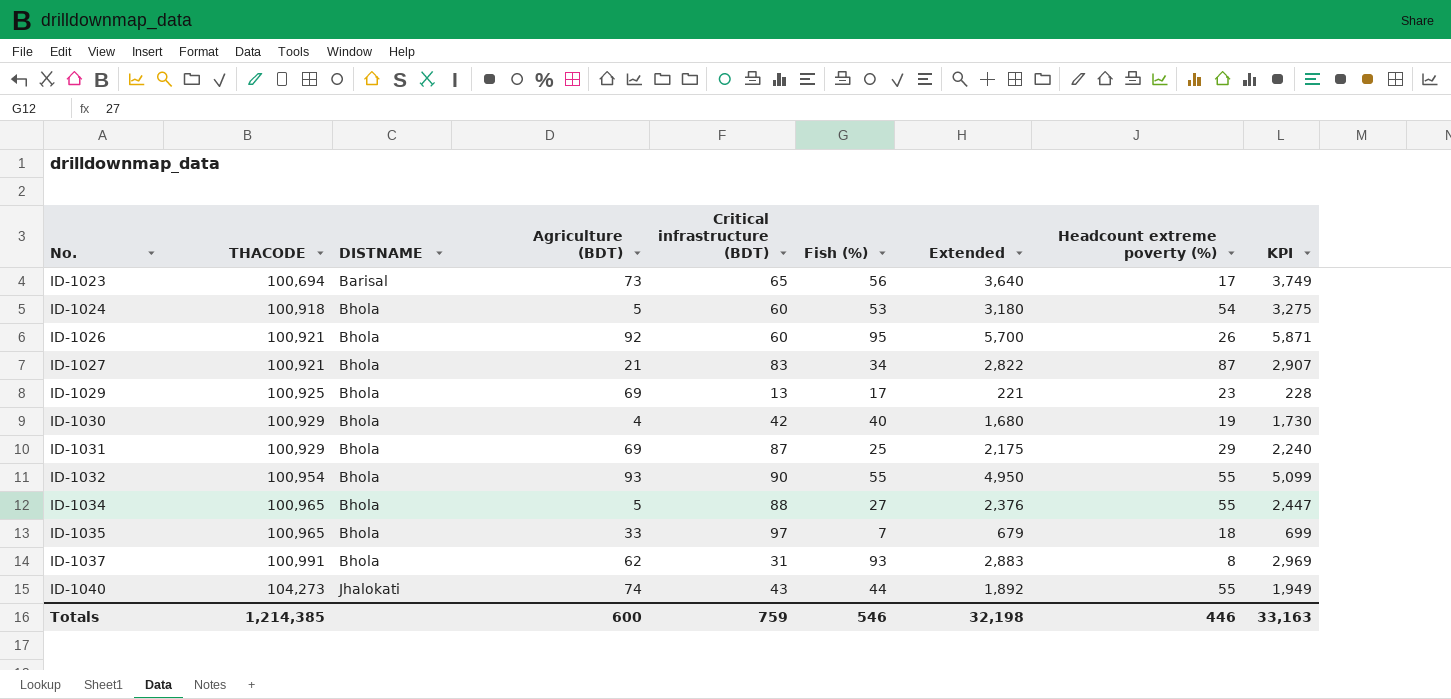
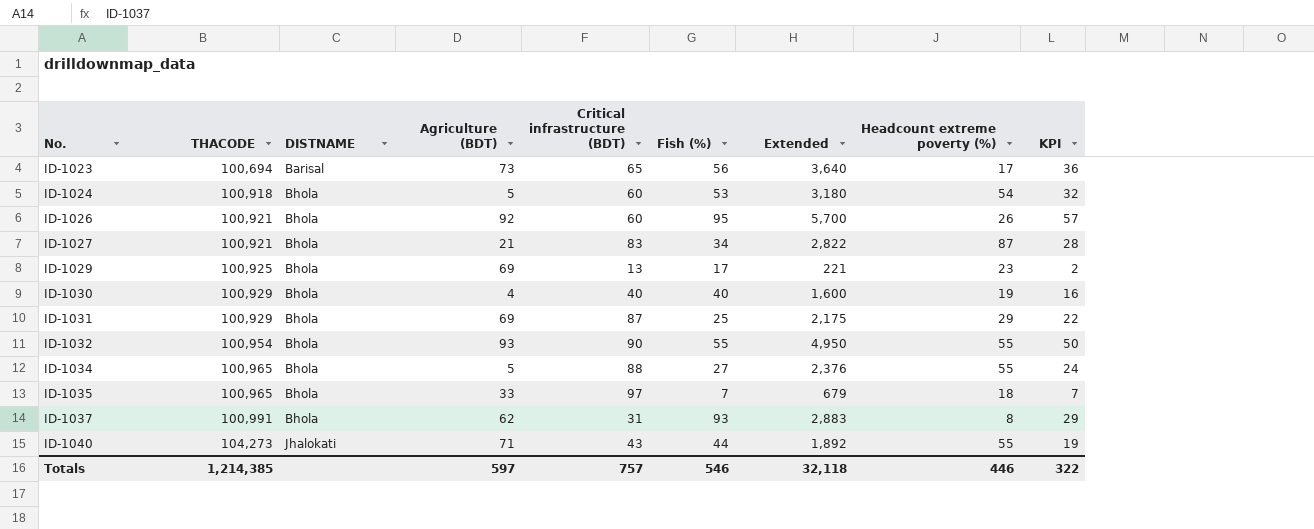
column KPI | formula: [Extended] * 1.03 -> [Extended] * 0.01
ID-1030 | Critical infrastructure (BDT): 42 -> 40
ID-1030 | Extended: 1,680 -> 1,600
ID-1040 | Agriculture (BDT): 74 -> 71
Totals | Agriculture (BDT): 600 -> 597
Totals | Critical infrastructure (BDT): 759 -> 757
Totals | Extended: 32,198 -> 32,118
Totals | KPI: 33,163 -> 322

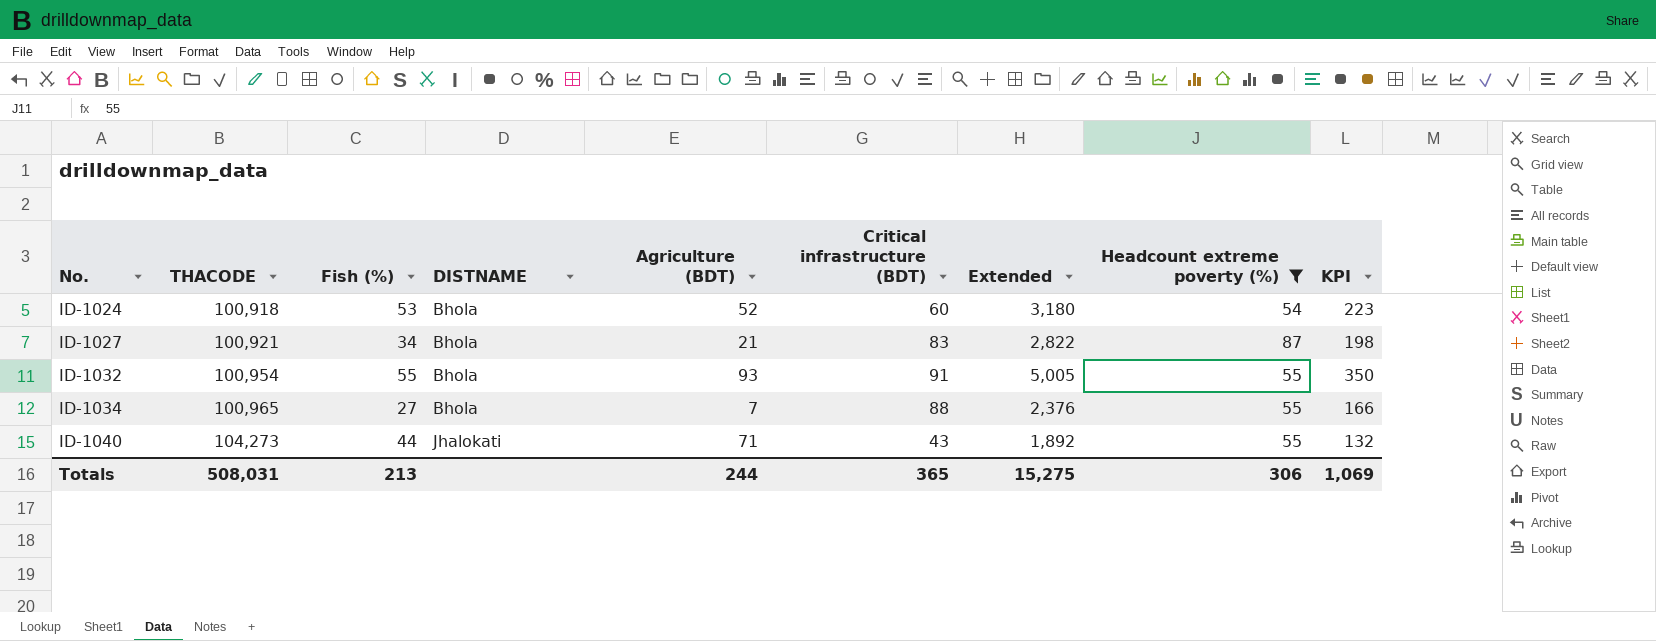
filter: none -> Headcount extreme poverty (%) >= 54
column Fish (%) | position: 6 -> 3
column KPI | formula: [Extended] * 0.01 -> [Extended] * 0.07
ID-1024 | Agriculture (BDT): 5 -> 52
ID-1032 | Critical infrastructure (BDT): 90 -> 91
ID-1032 | Extended: 4,950 -> 5,005
ID-1034 | Agriculture (BDT): 5 -> 7
Totals | THACODE: 1,214,385 -> 508,031
Totals | Fish (%): 546 -> 213
Totals | Agriculture (BDT): 597 -> 244
Totals | Critical infrastructure (BDT): 757 -> 365
Totals | Extended: 32,118 -> 15,275
Totals | Headcount extreme poverty (%): 446 -> 306
Totals | KPI: 322 -> 1,069

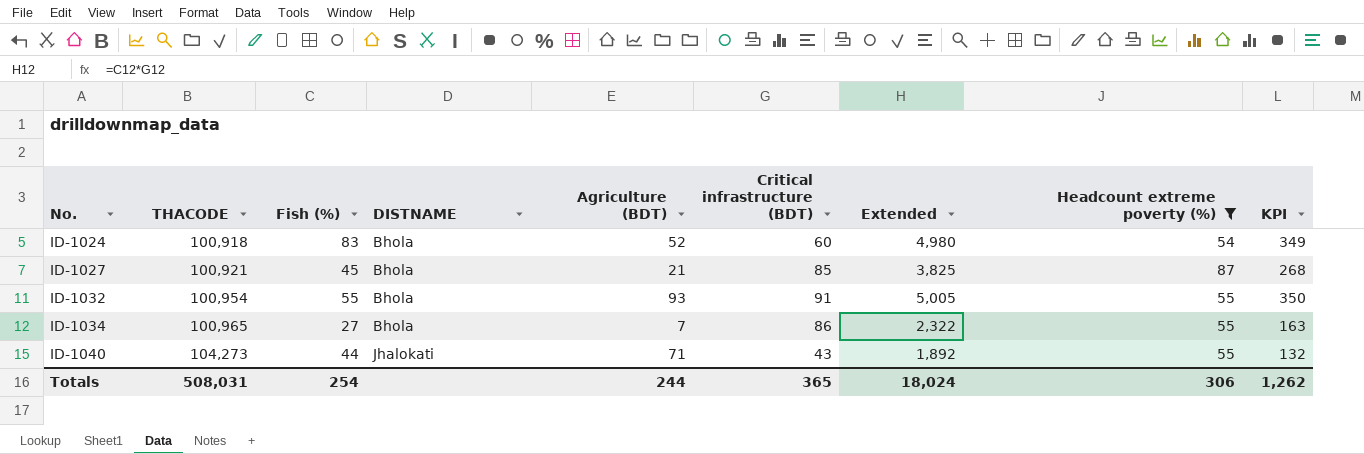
ID-1024 | Fish (%): 53 -> 83
ID-1024 | Extended: 3,180 -> 4,980
ID-1024 | KPI: 223 -> 349
ID-1027 | Fish (%): 34 -> 45
ID-1027 | Critical infrastructure (BDT): 83 -> 85
ID-1027 | Extended: 2,822 -> 3,825
ID-1027 | KPI: 198 -> 268
ID-1034 | Critical infrastructure (BDT): 88 -> 86
ID-1034 | Extended: 2,376 -> 2,322
ID-1034 | KPI: 166 -> 163
Totals | Fish (%): 213 -> 254
Totals | Extended: 15,275 -> 18,024
Totals | KPI: 1,069 -> 1,262

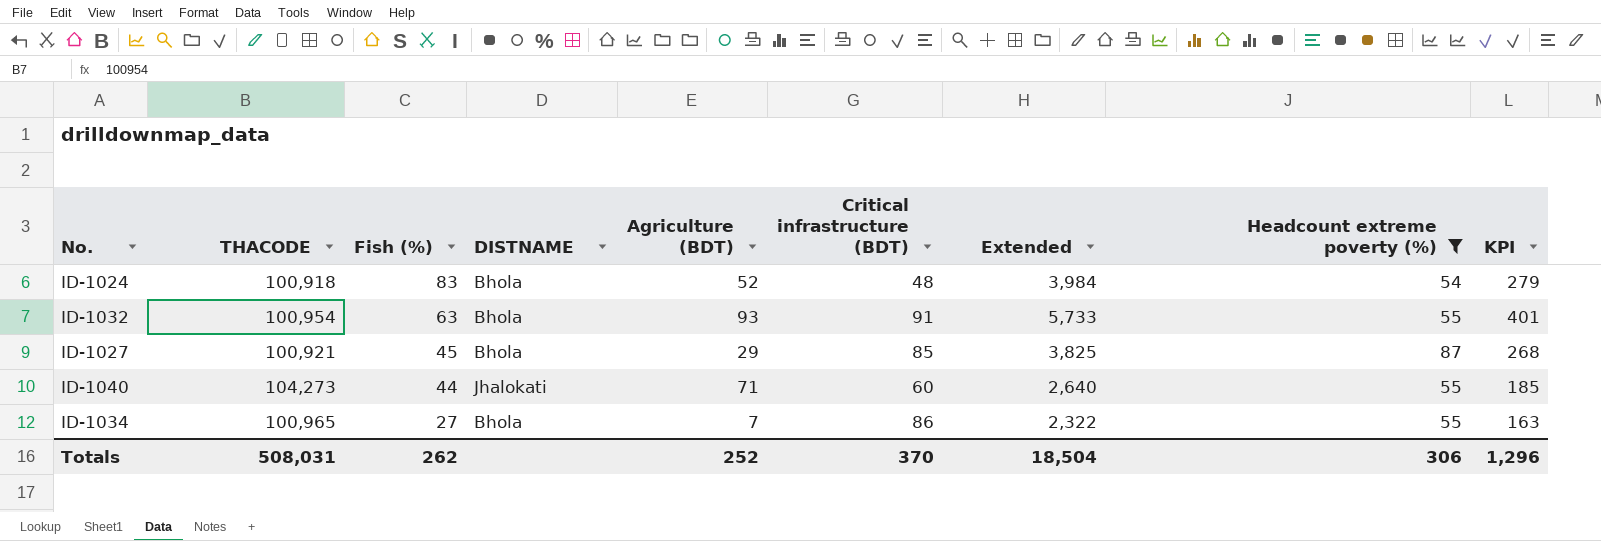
row order: No. ascending -> Fish (%) descending
ID-1024 | Critical infrastructure (BDT): 60 -> 48
ID-1024 | Extended: 4,980 -> 3,984
ID-1024 | KPI: 349 -> 279
ID-1032 | Fish (%): 55 -> 63
ID-1032 | Extended: 5,005 -> 5,733
ID-1032 | KPI: 350 -> 401
ID-1027 | Agriculture (BDT): 21 -> 29
ID-1040 | Critical infrastructure (BDT): 43 -> 60
ID-1040 | Extended: 1,892 -> 2,640
ID-1040 | KPI: 132 -> 185
Totals | Fish (%): 254 -> 262
Totals | Agriculture (BDT): 244 -> 252
Totals | Critical infrastructure (BDT): 365 -> 370
Totals | Extended: 18,024 -> 18,504
Totals | KPI: 1,262 -> 1,296

